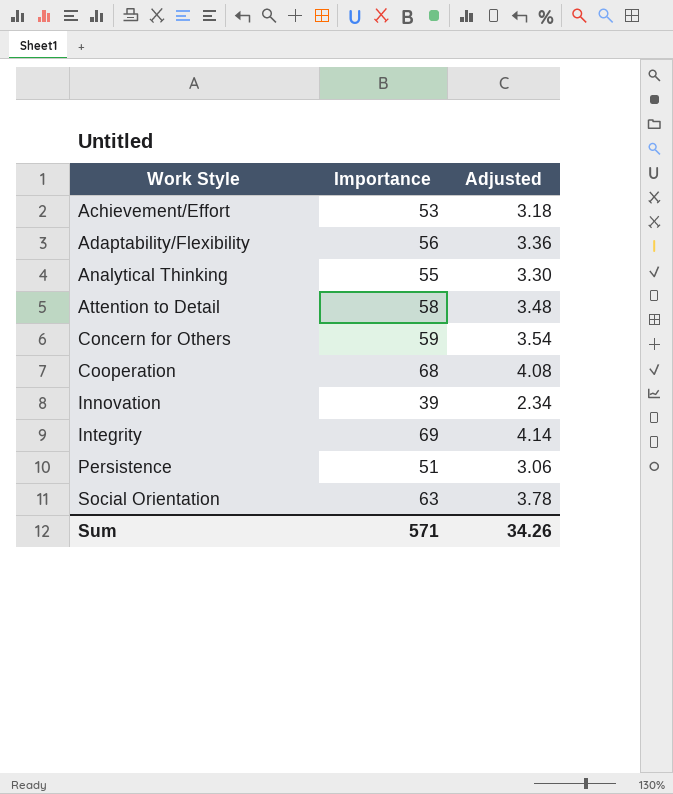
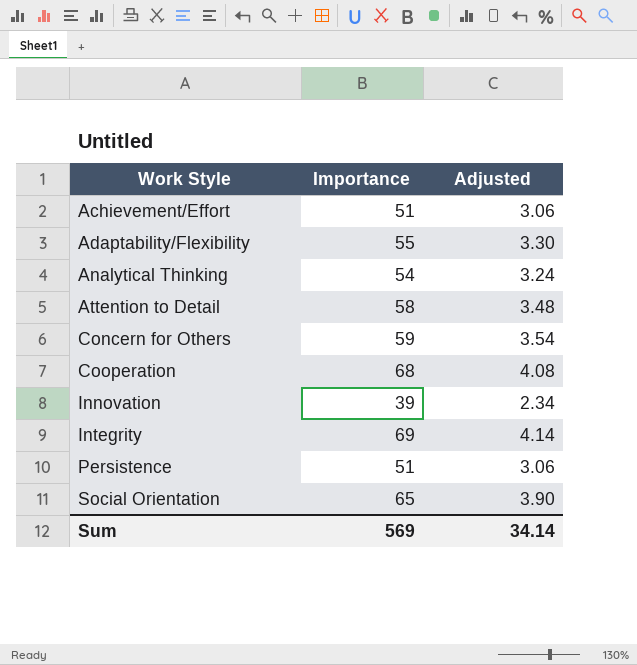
Achievement/Effort | Importance: 53 -> 51
Achievement/Effort | Adjusted: 3.18 -> 3.06
Adaptability/Flexibility | Importance: 56 -> 55
Adaptability/Flexibility | Adjusted: 3.36 -> 3.30
Analytical Thinking | Importance: 55 -> 54
Analytical Thinking | Adjusted: 3.30 -> 3.24
Social Orientation | Importance: 63 -> 65
Social Orientation | Adjusted: 3.78 -> 3.90
Sum | Importance: 571 -> 569
Sum | Adjusted: 34.26 -> 34.14

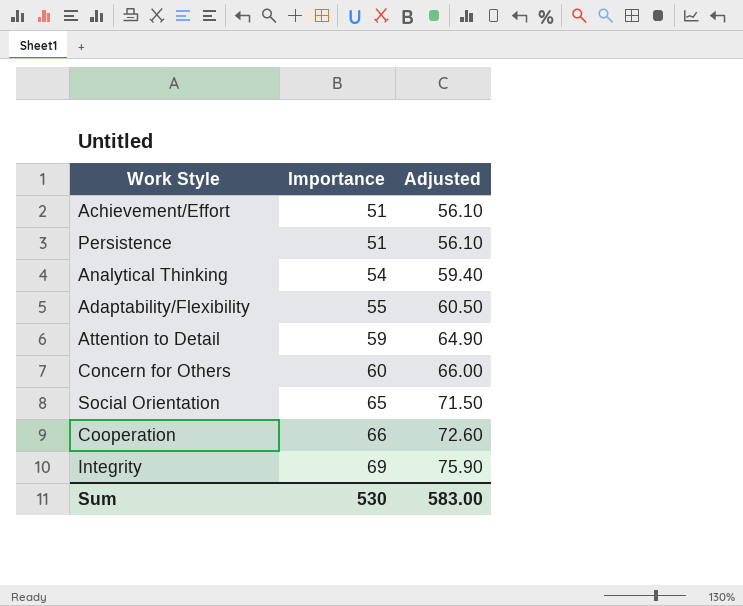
row order: Work Style ascending -> Importance ascending
column Adjusted | formula: [Importance] * 0.06 -> [Importance] * 1.1
row Innovation: 39 | 2.34 -> none
Attention to Detail | Importance: 58 -> 59
Concern for Others | Importance: 59 -> 60
Cooperation | Importance: 68 -> 66
Sum | Importance: 569 -> 530
Sum | Adjusted: 34.14 -> 583.00

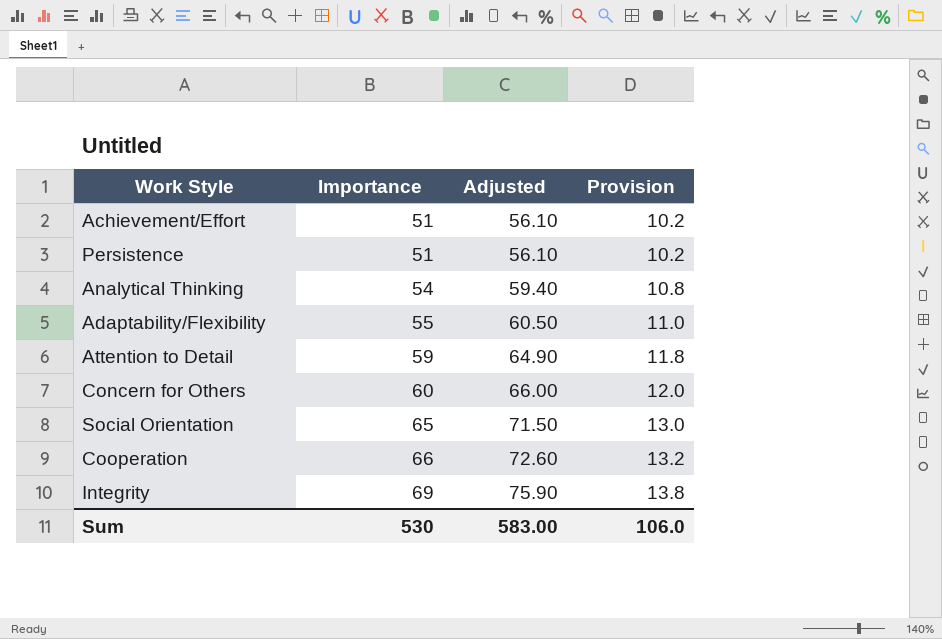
column Provision | formula: none -> [Importance] * 0.2

